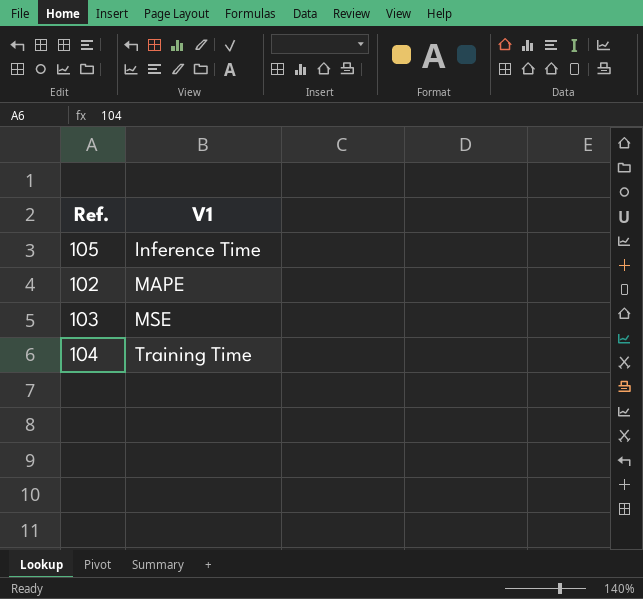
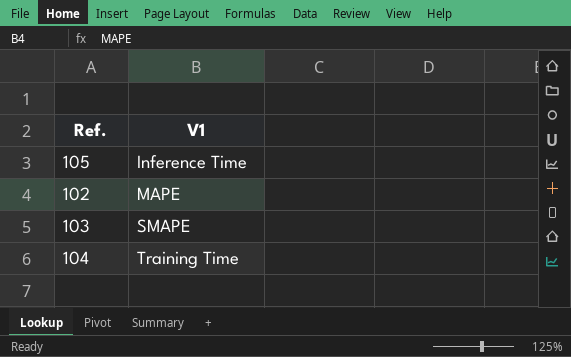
103 | V1: MSE -> SMAPE

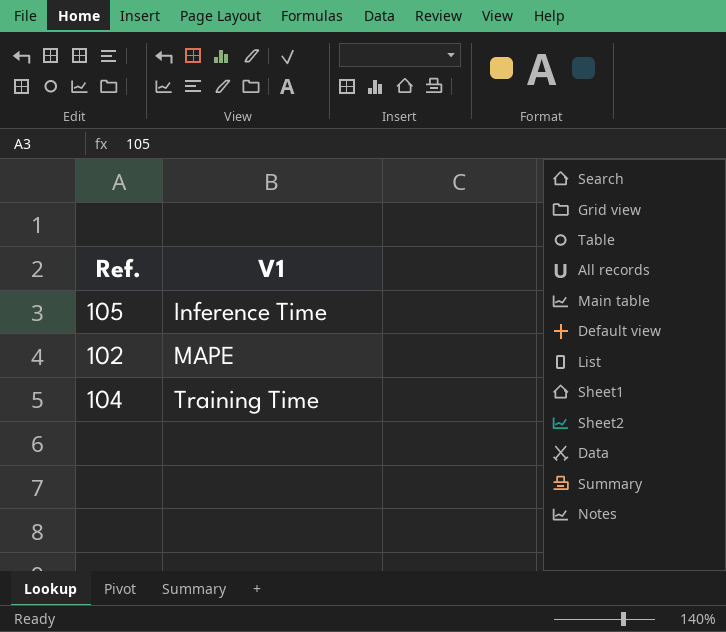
row 103: SMAPE -> none

